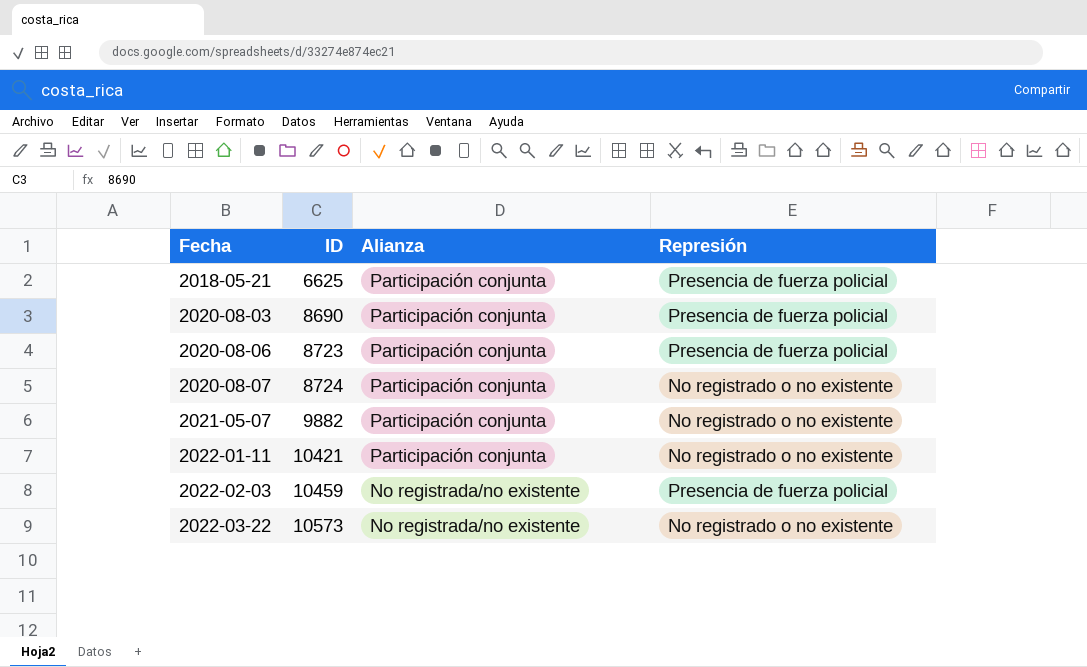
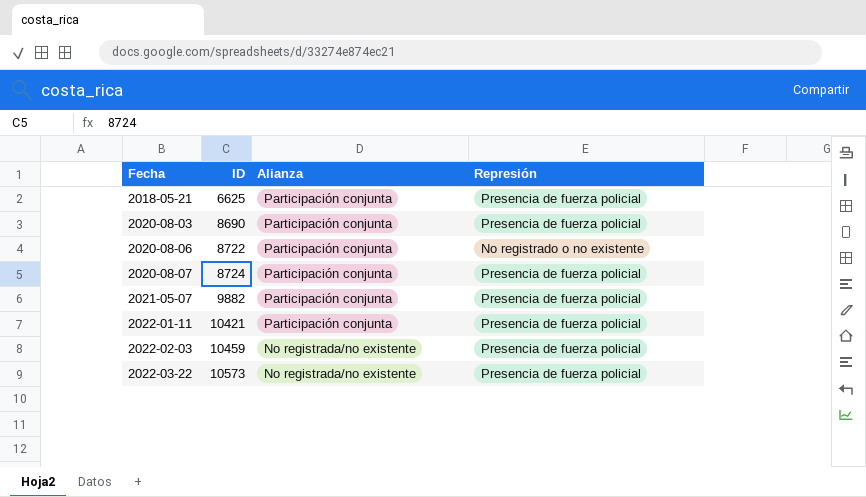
2020-08-06 | ID: 8723 -> 8722
2020-08-06 | Represión: Presencia de fuerza policial -> No registrado o no existente
2020-08-07 | Represión: No registrado o no existente -> Presencia de fuerza policial
2021-05-07 | Represión: No registrado o no existente -> Presencia de fuerza policial
2022-01-11 | Represión: No registrado o no existente -> Presencia de fuerza policial
2022-03-22 | Represión: No registrado o no existente -> Presencia de fuerza policial

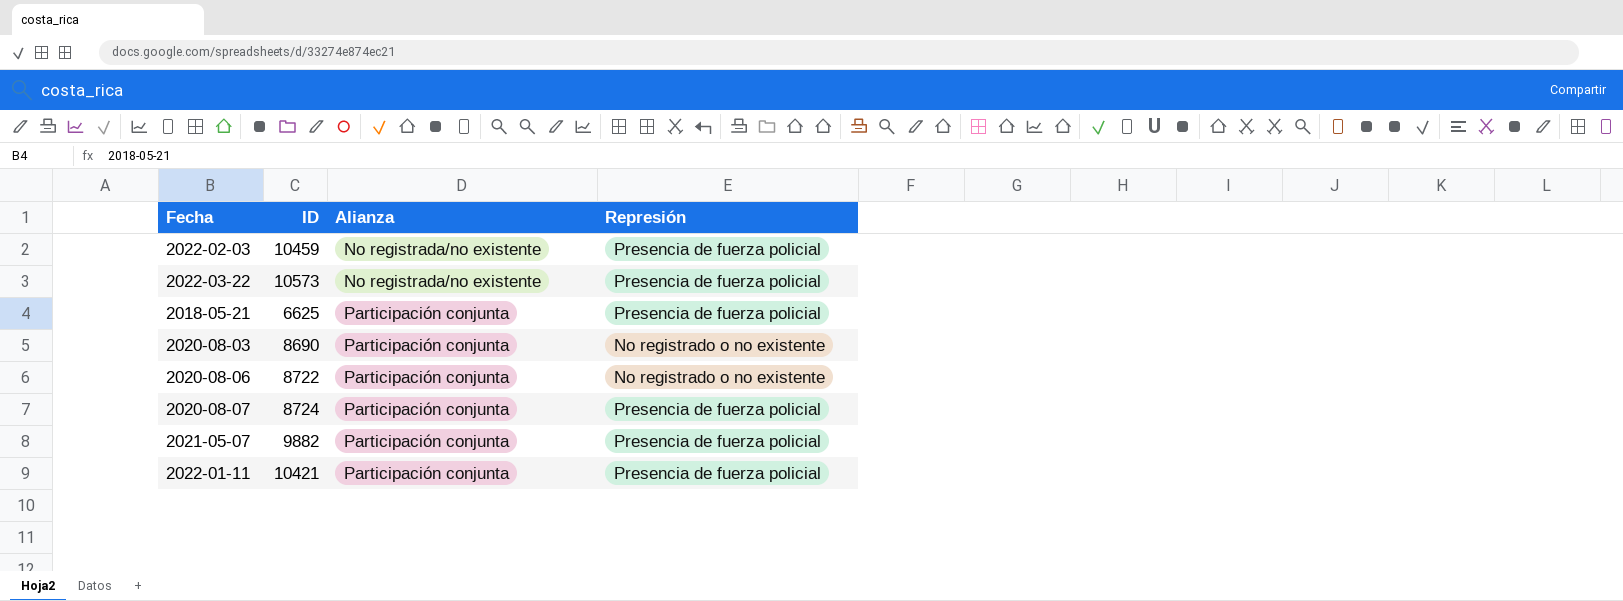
row order: Fecha ascending -> Alianza ascending
2020-08-03 | Represión: Presencia de fuerza policial -> No registrado o no existente

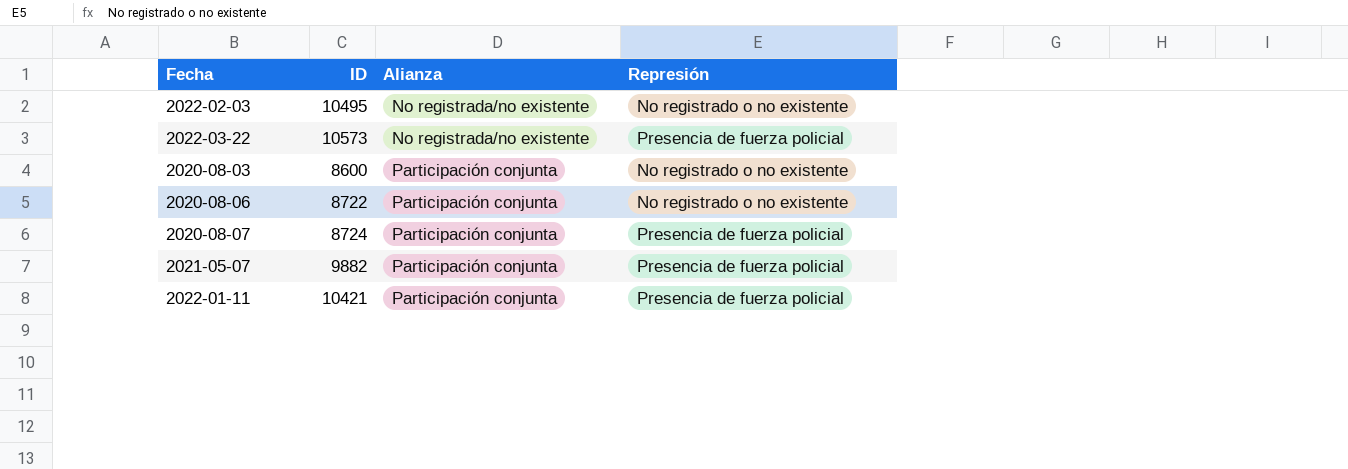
row 2018-05-21: 6625 | Participación conjunta | Presencia de fuerza policial -> none
2022-02-03 | ID: 10459 -> 10495
2022-02-03 | Represión: Presencia de fuerza policial -> No registrado o no existente
2020-08-03 | ID: 8690 -> 8600

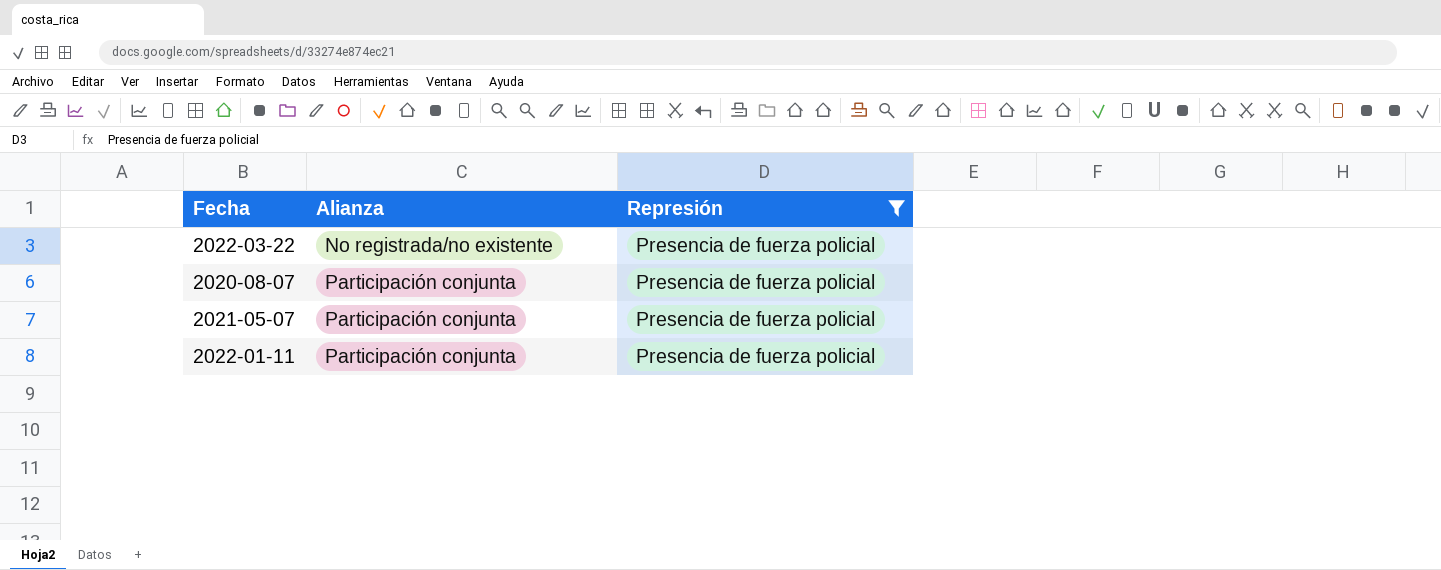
filter: none -> Represión = Presencia de fuerza policial
column ID | position: 2 -> none

